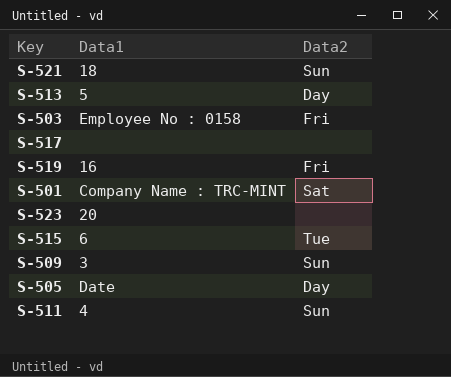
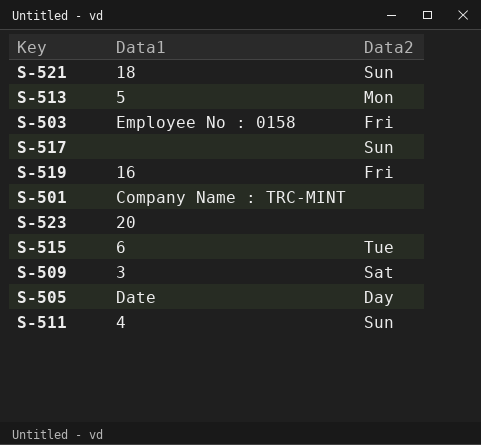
S-513 | Data2: Day -> Mon
S-517 | Data2: none -> Sun
S-501 | Data2: Sat -> none
S-509 | Data2: Sun -> Sat

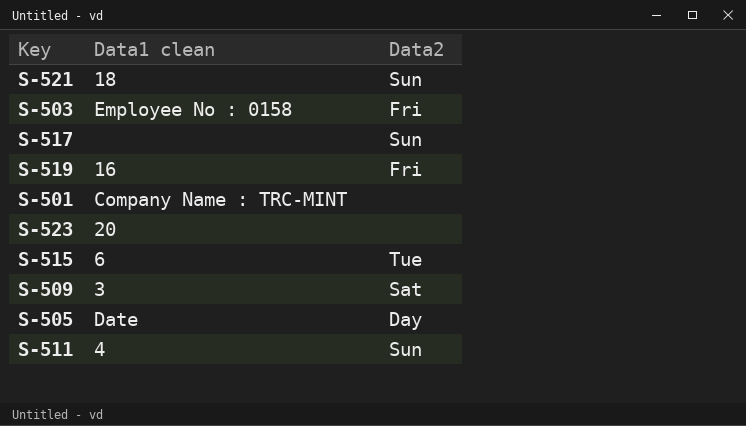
column name: Data1 -> Data1 clean
row S-513: 5 | Mon -> none

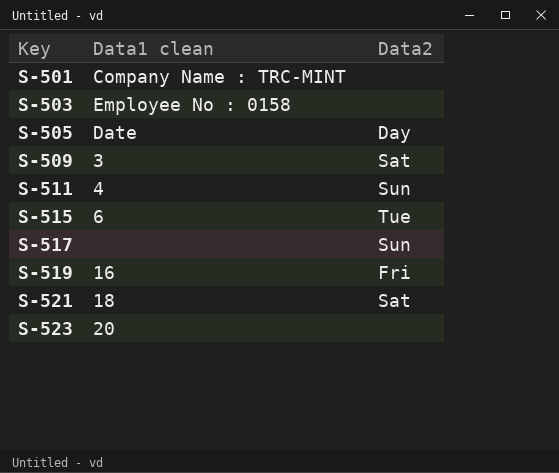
row order: none -> Key ascending
S-503 | Data2: Fri -> none
S-521 | Data2: Sun -> Sat

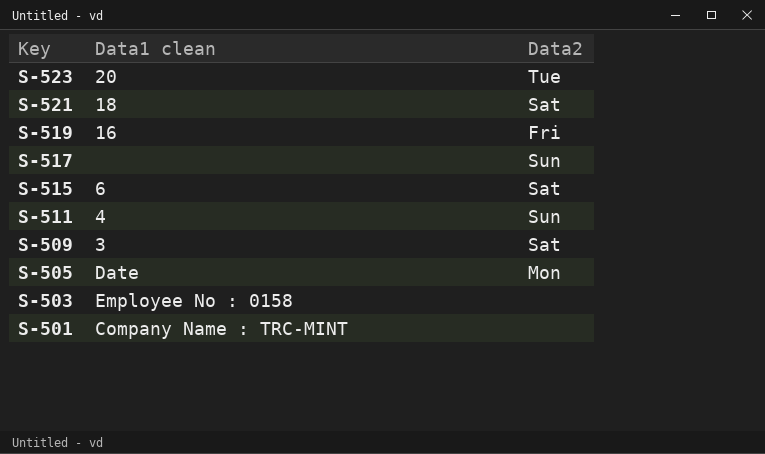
row order: Key ascending -> Key descending
S-523 | Data2: none -> Tue
S-515 | Data2: Tue -> Sat
S-505 | Data2: Day -> Mon

